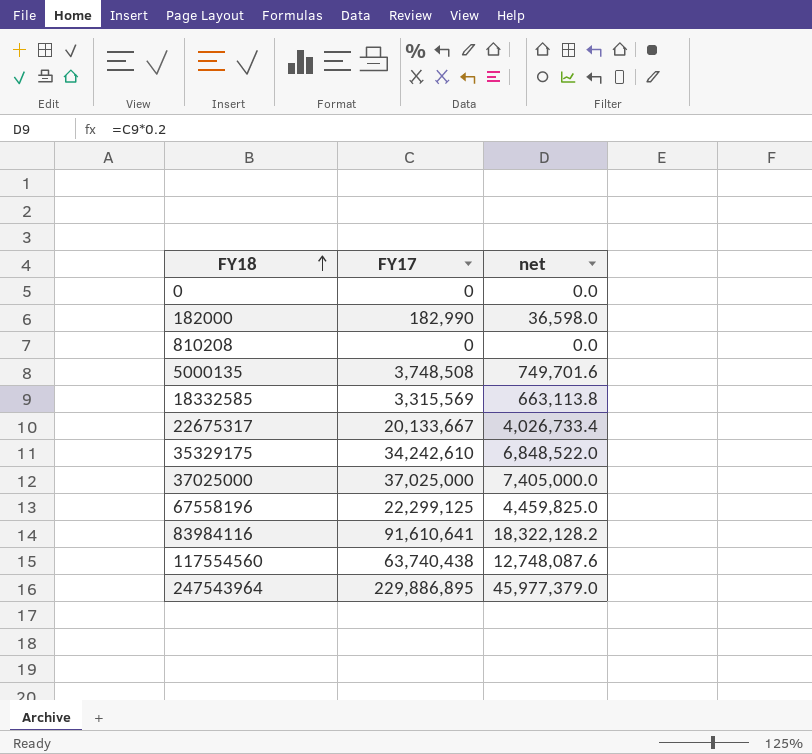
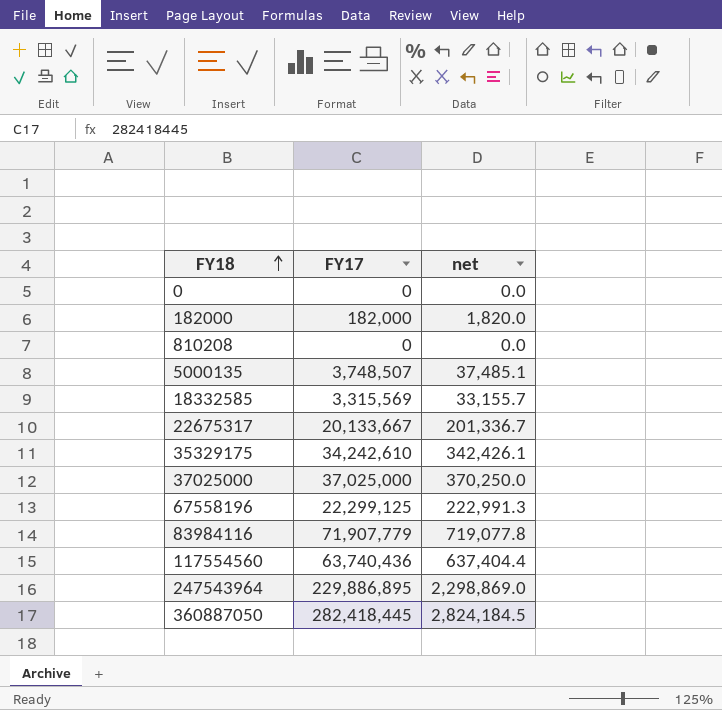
column net | formula: [FY17] * 0.2 -> [FY17] * 0.01
182000 | FY17: 182,990 -> 182,000
5000135 | FY17: 3,748,508 -> 3,748,507
83984116 | FY17: 91,610,641 -> 71,907,779
117554560 | FY17: 63,740,438 -> 63,740,436
row 360887050: none -> 282,418,445 | 2,824,184.5

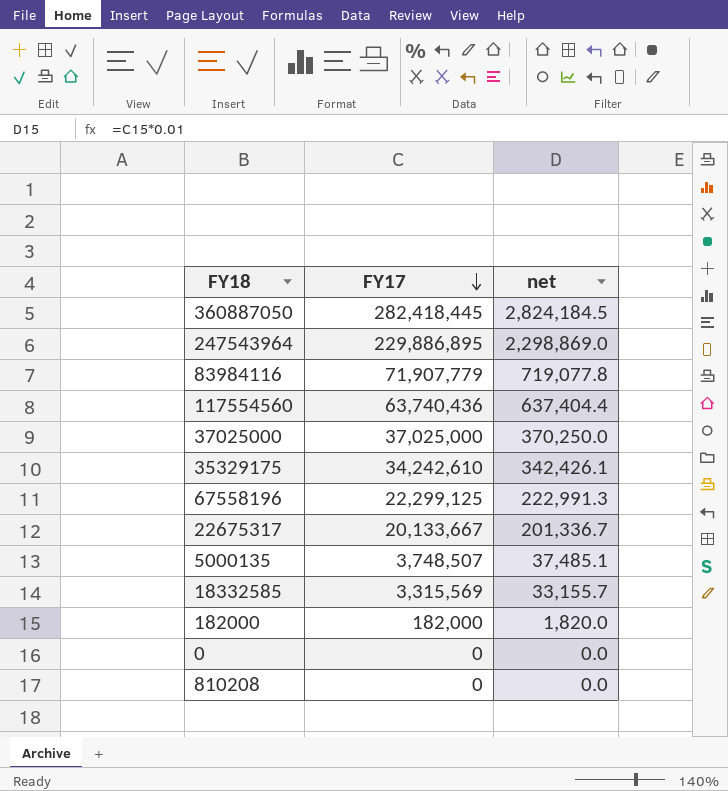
row order: FY18 ascending -> FY17 descending

